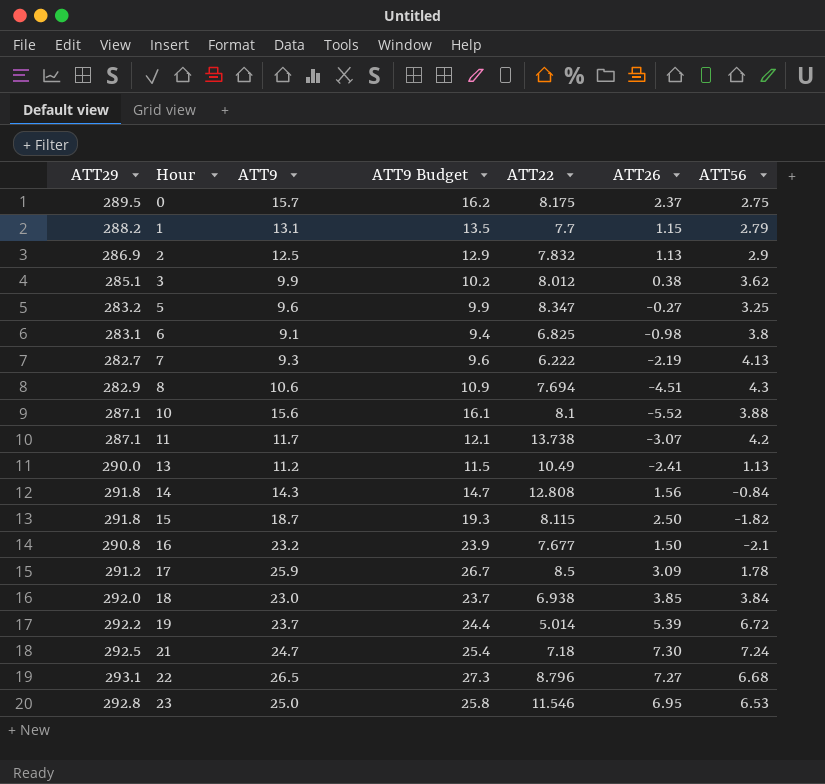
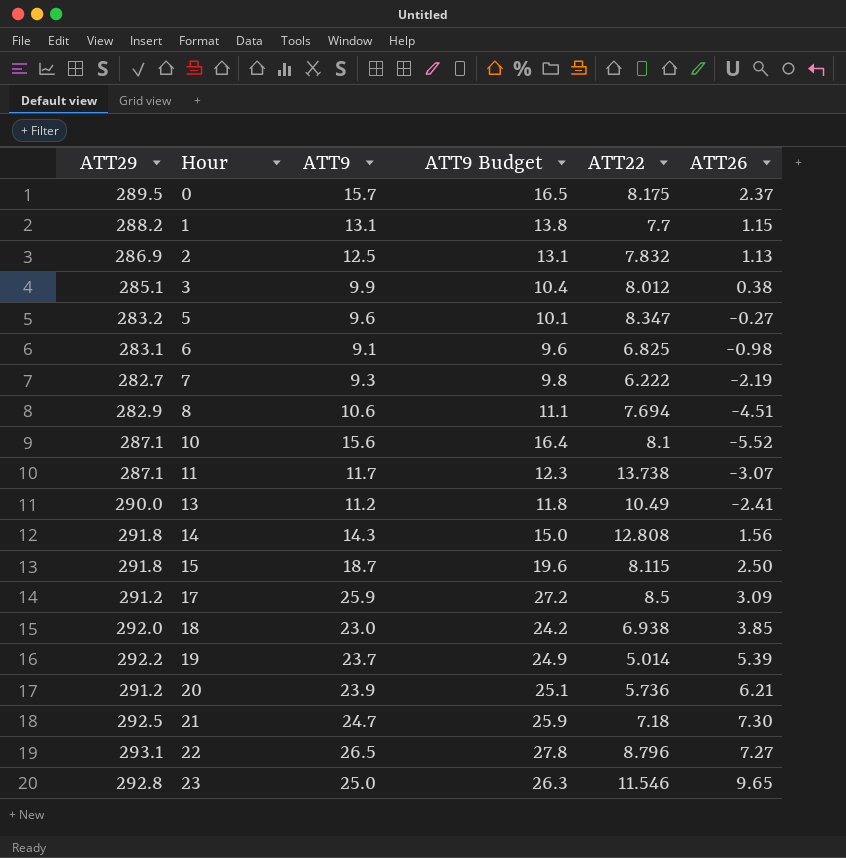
column ATT56 | position: 7 -> none
column ATT9 Budget | formula: [ATT9] * 1.03 -> [ATT9] * 1.05
row 16: 290.8 | 23.2 | 23.9 | 7.677 | 1.50 | -2.1 -> none
row 20: none -> 291.2 | 23.9 | 25.1 | 5.736 | 6.21
23 | ATT26: 6.95 -> 9.65

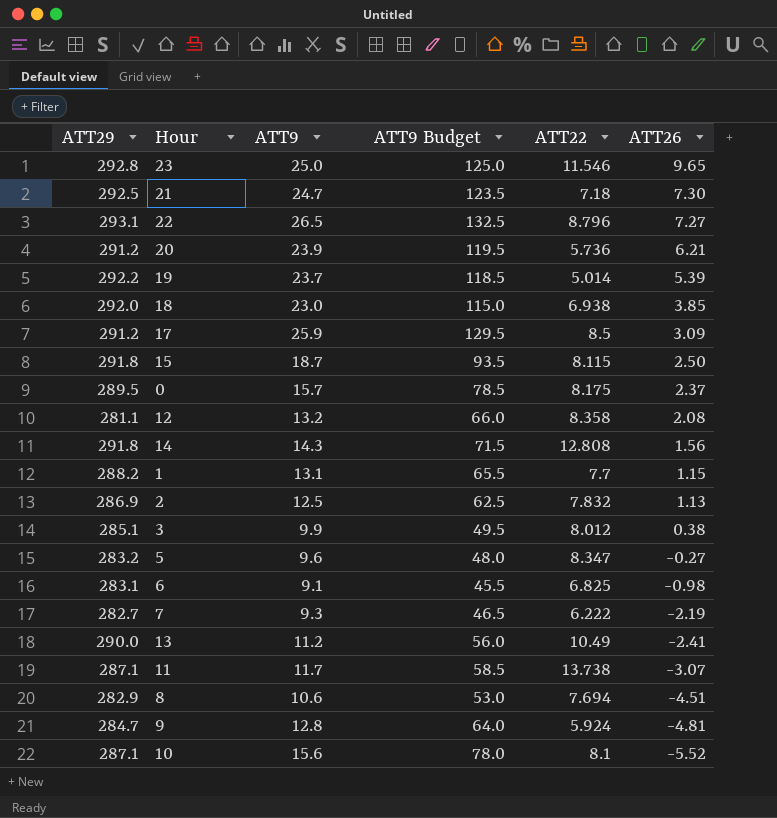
row order: Hour ascending -> ATT26 descending
column ATT9 Budget | formula: [ATT9] * 1.05 -> [ATT9] * 5
row 12: none -> 281.1 | 13.2 | 66.0 | 8.358 | 2.08
row 9: none -> 284.7 | 12.8 | 64.0 | 5.924 | -4.81

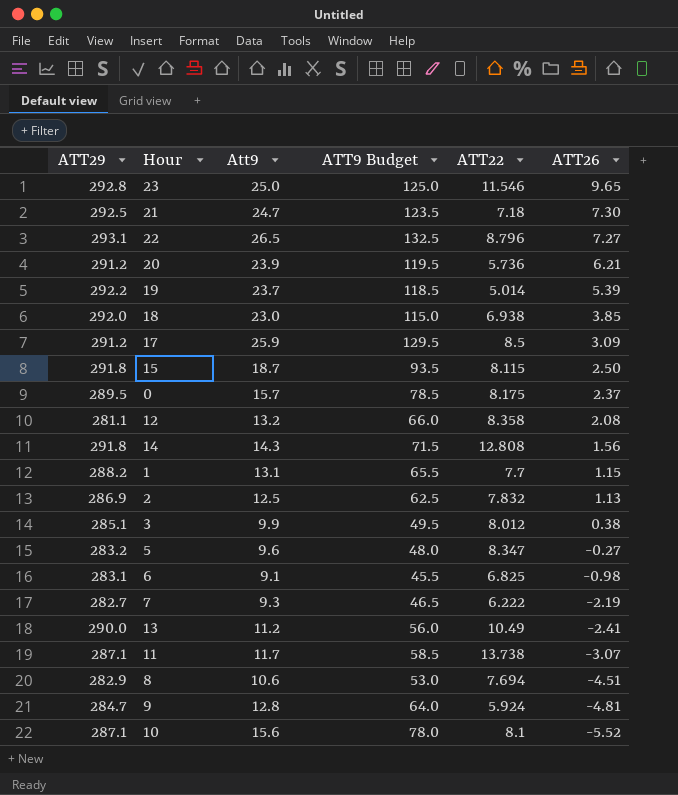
column name: ATT9 -> Att9

